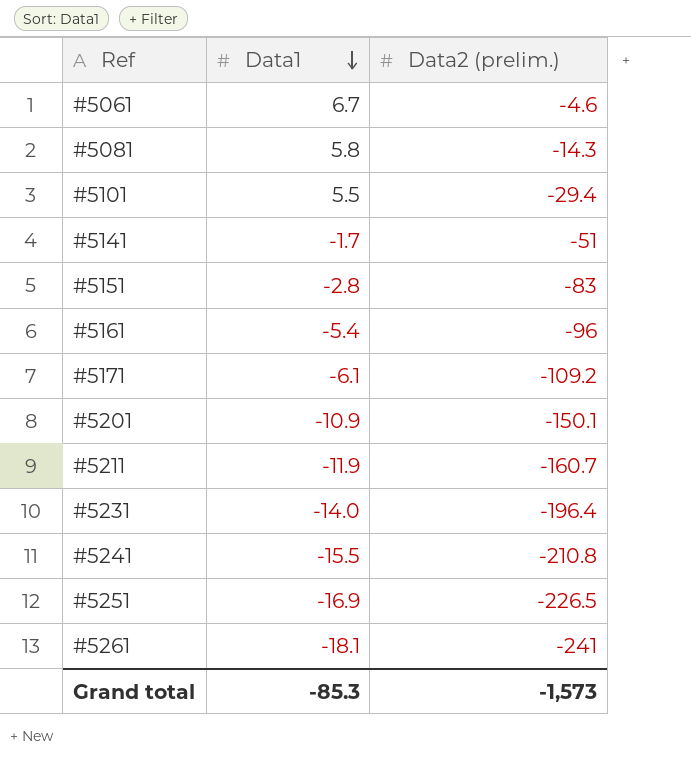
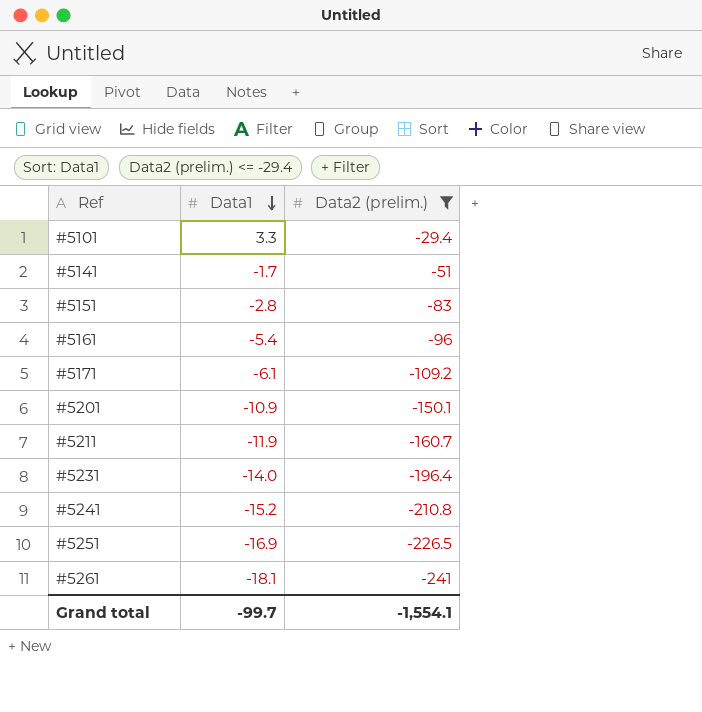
filter: none -> Data2 (prelim.) <= -29.4
#5101 | Data1: 5.5 -> 3.3
#5241 | Data1: -15.5 -> -15.2
Grand total | Data1: -85.3 -> -99.7
Grand total | Data2 (prelim.): -1,573 -> -1,554.1

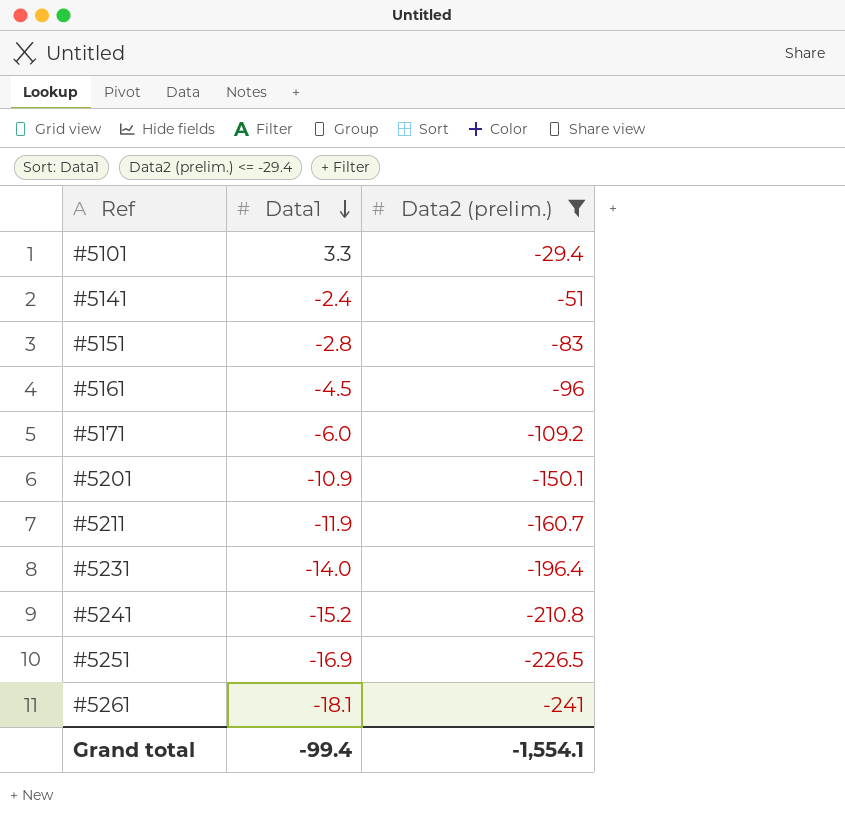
#5141 | Data1: -1.7 -> -2.4
#5161 | Data1: -5.4 -> -4.5
#5171 | Data1: -6.1 -> -6.0
Grand total | Data1: -99.7 -> -99.4

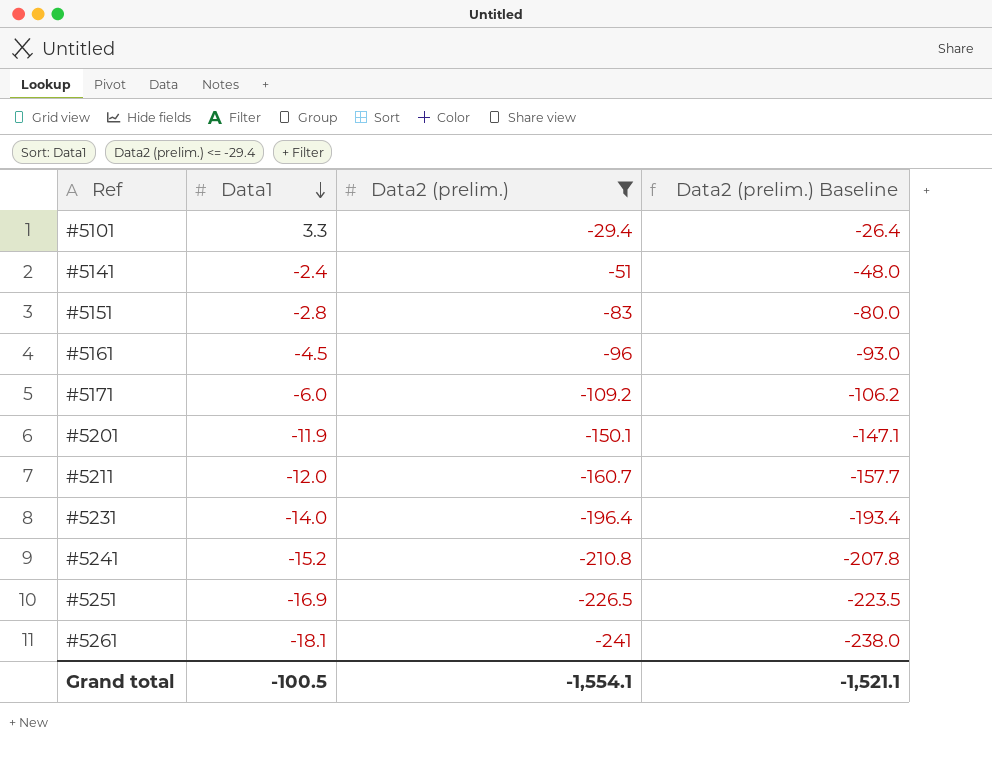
column Data2 (prelim.) Baseline | formula: none -> [Data2 (prelim.)] + 3
#5201 | Data1: -10.9 -> -11.9
#5211 | Data1: -11.9 -> -12.0
Grand total | Data1: -99.4 -> -100.5

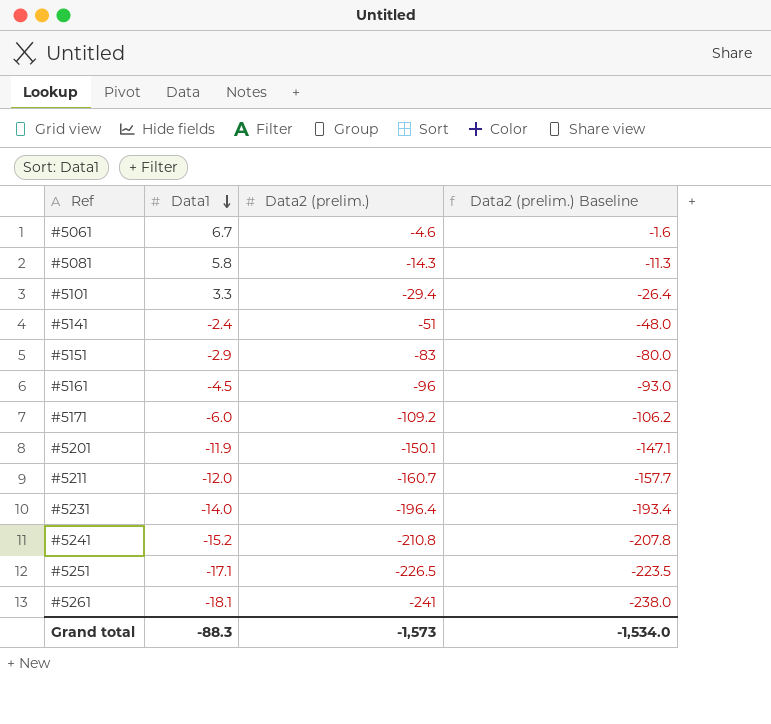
filter: Data2 (prelim.) <= -29.4 -> none
#5151 | Data1: -2.8 -> -2.9
#5251 | Data1: -16.9 -> -17.1
Grand total | Data1: -100.5 -> -88.3
Grand total | Data2 (prelim.): -1,554.1 -> -1,573
Grand total | Data2 (prelim.) Baseline: -1,521.1 -> -1,534.0

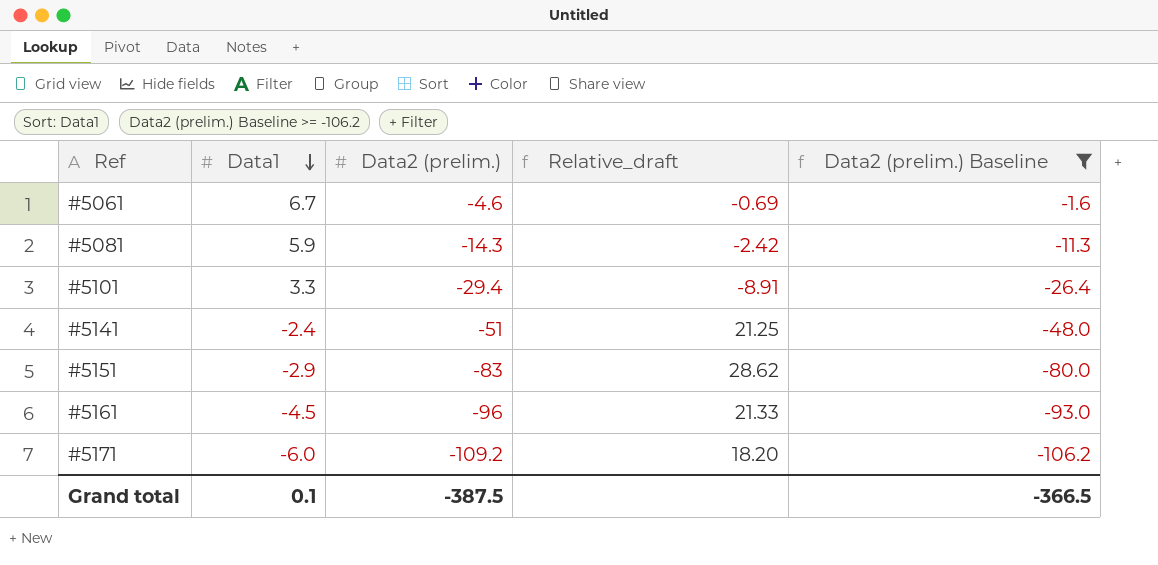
filter: none -> Data2 (prelim.) Baseline >= -106.2
column Relative_draft | formula: none -> [Data2 (prelim.)] / [Data1]
#5081 | Data1: 5.8 -> 5.9
Grand total | Data1: -88.3 -> 0.1
Grand total | Data2 (prelim.): -1,573 -> -387.5
Grand total | Data2 (prelim.) Baseline: -1,534.0 -> -366.5

